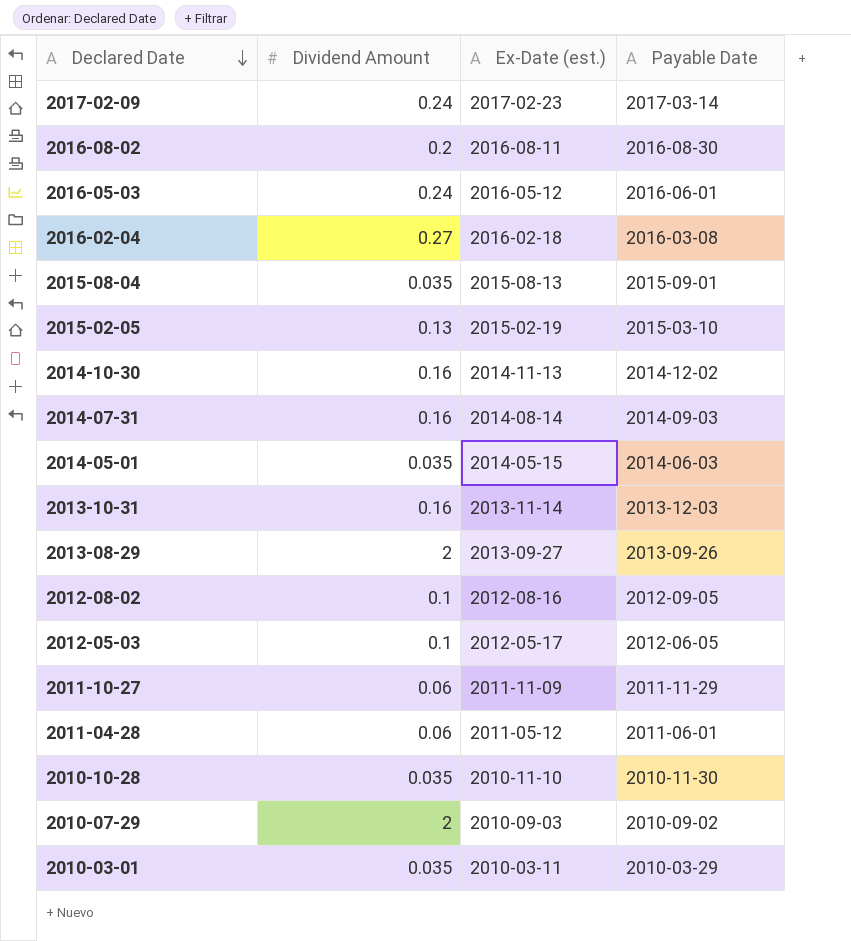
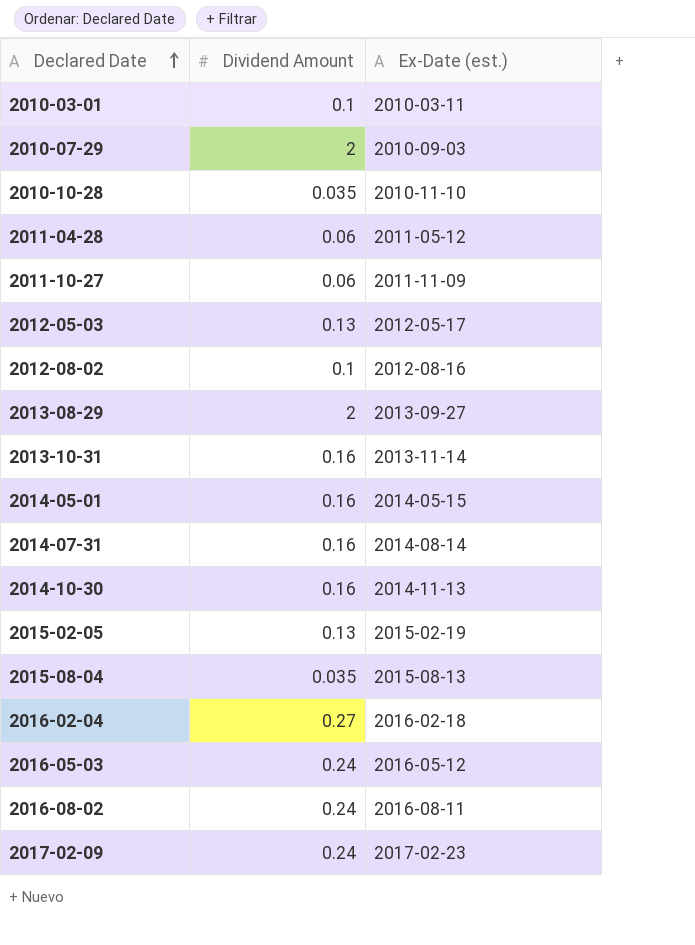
row order: Declared Date descending -> Declared Date ascending
column Payable Date | position: 4 -> none
2010-03-01 | Dividend Amount: 0.035 -> 0.1
2012-05-03 | Dividend Amount: 0.1 -> 0.13
2014-05-01 | Dividend Amount: 0.035 -> 0.16
2016-08-02 | Dividend Amount: 0.2 -> 0.24

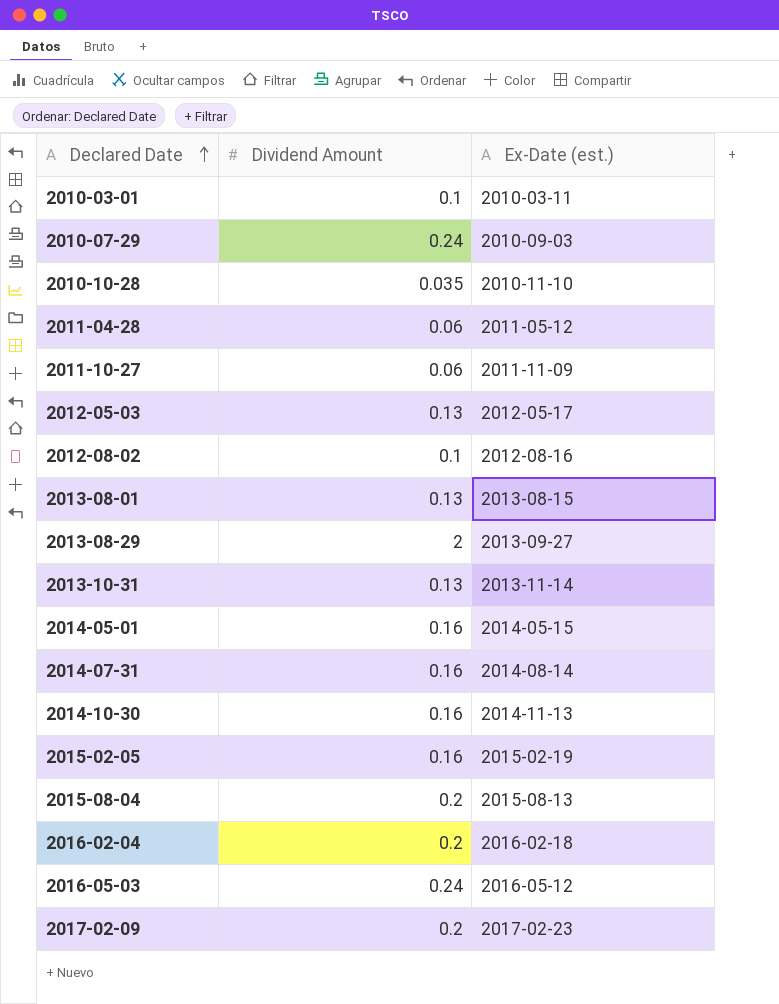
row 2016-08-02: 0.24 | 2016-08-11 -> none
2010-07-29 | Dividend Amount: 2 -> 0.24
row 2013-08-01: none -> 0.13 | 2013-08-15
2013-10-31 | Dividend Amount: 0.16 -> 0.13
2015-02-05 | Dividend Amount: 0.13 -> 0.16
2015-08-04 | Dividend Amount: 0.035 -> 0.2
2016-02-04 | Dividend Amount: 0.27 -> 0.2
2017-02-09 | Dividend Amount: 0.24 -> 0.2

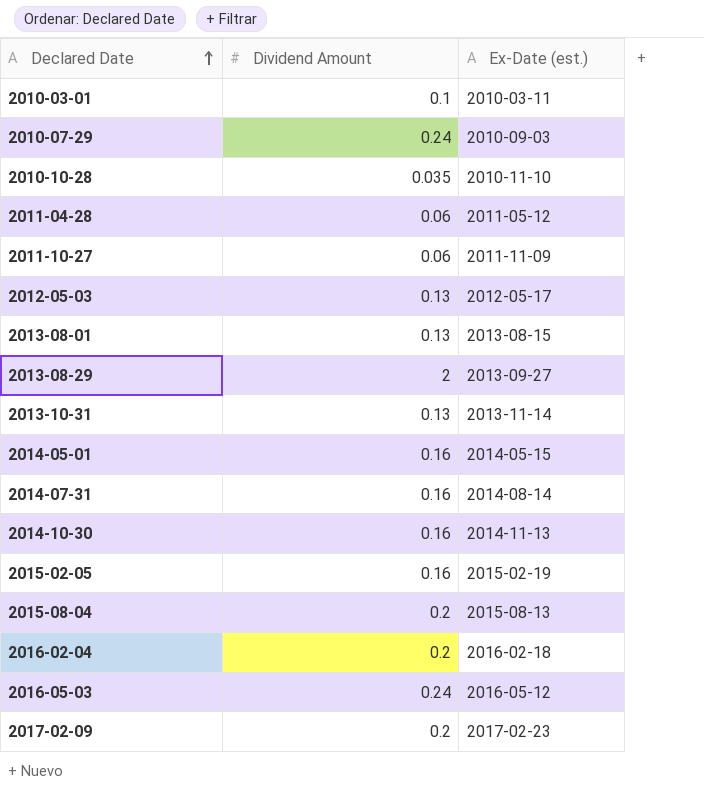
row 2012-08-02: 0.1 | 2012-08-16 -> none

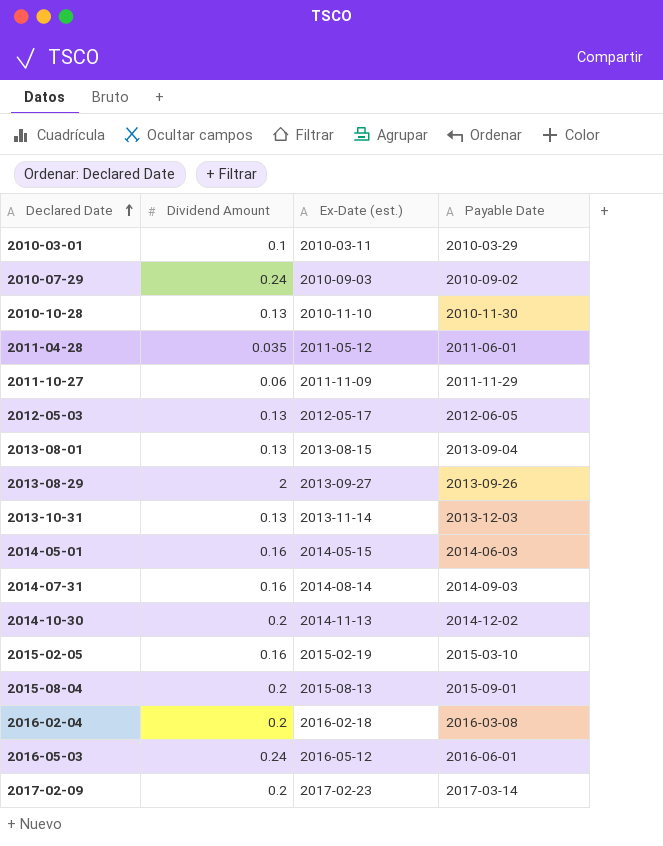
column Payable Date | position: none -> 4
2010-10-28 | Dividend Amount: 0.035 -> 0.13
2011-04-28 | Dividend Amount: 0.06 -> 0.035
2014-10-30 | Dividend Amount: 0.16 -> 0.2

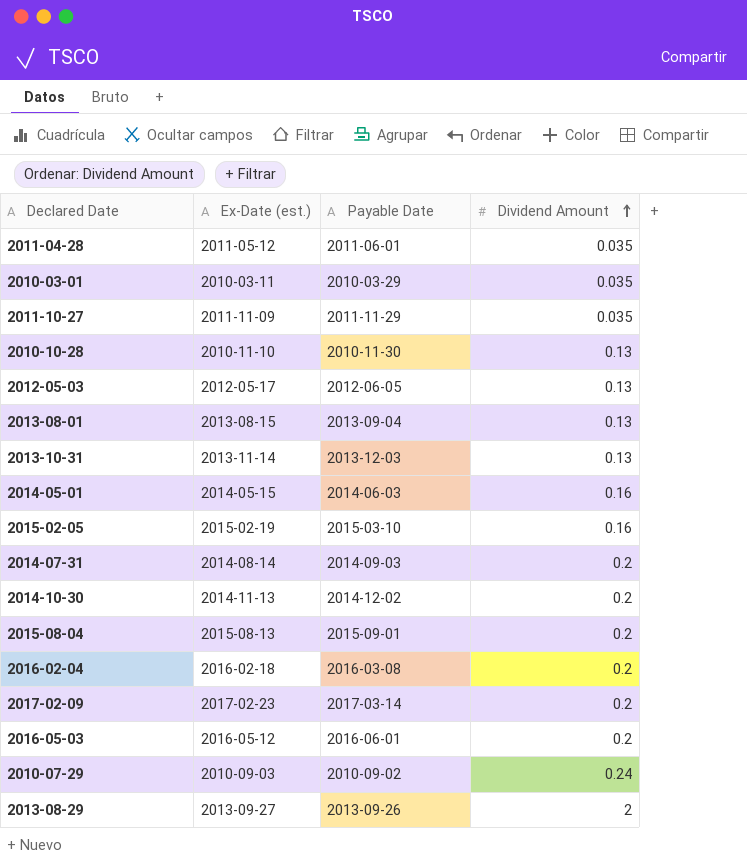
row order: Declared Date ascending -> Dividend Amount ascending
column Dividend Amount | position: 2 -> 4
2010-03-01 | Dividend Amount: 0.1 -> 0.035
2011-10-27 | Dividend Amount: 0.06 -> 0.035
2014-07-31 | Dividend Amount: 0.16 -> 0.2
2016-05-03 | Dividend Amount: 0.24 -> 0.2

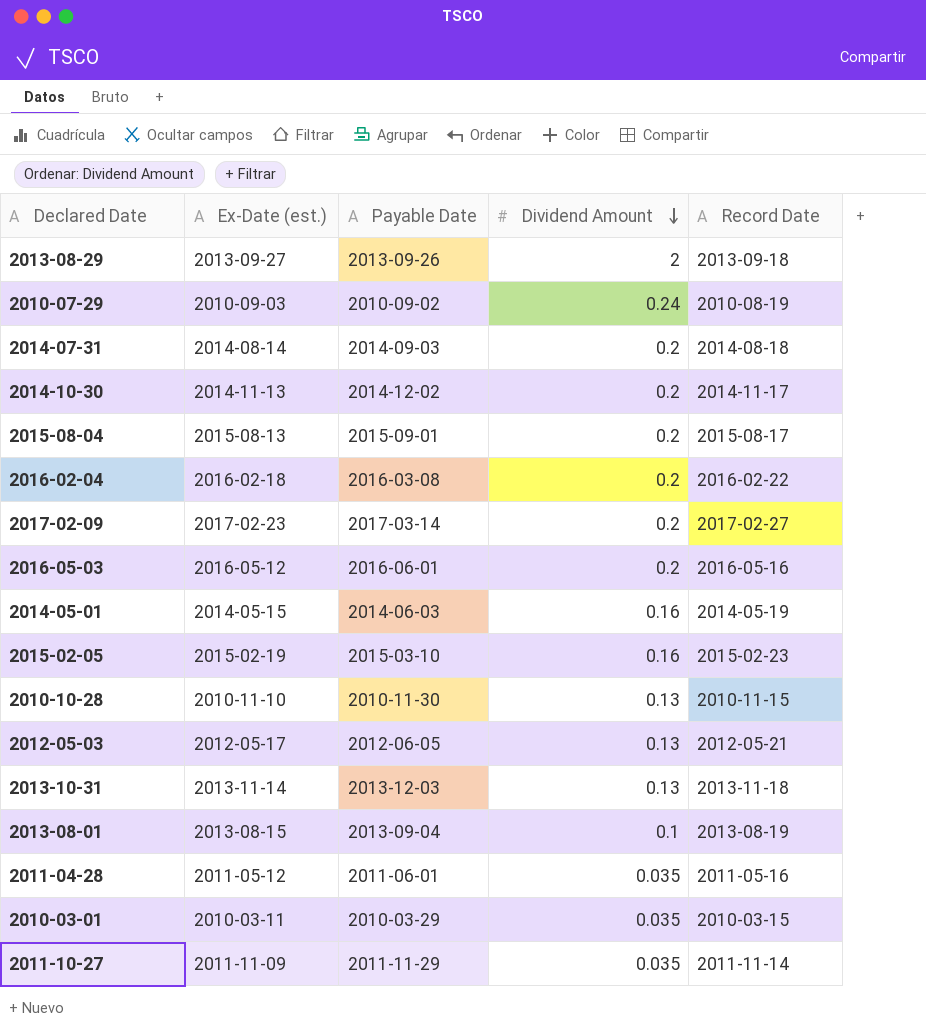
row order: Dividend Amount ascending -> Dividend Amount descending
column Record Date | position: none -> 5
2013-08-01 | Dividend Amount: 0.13 -> 0.1

